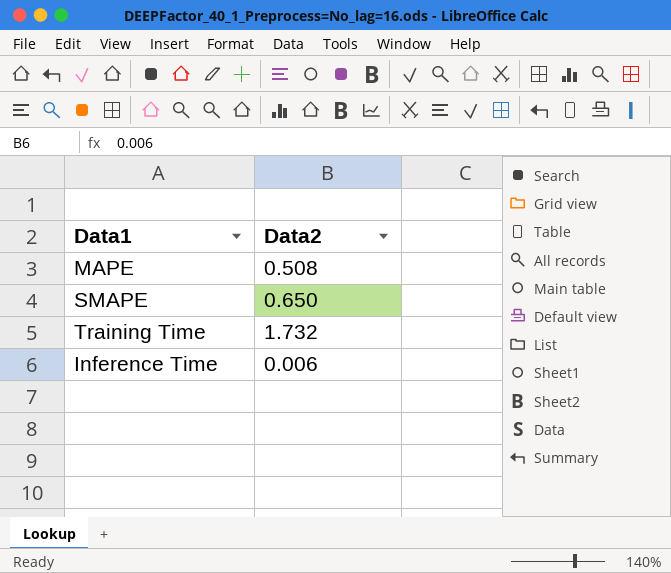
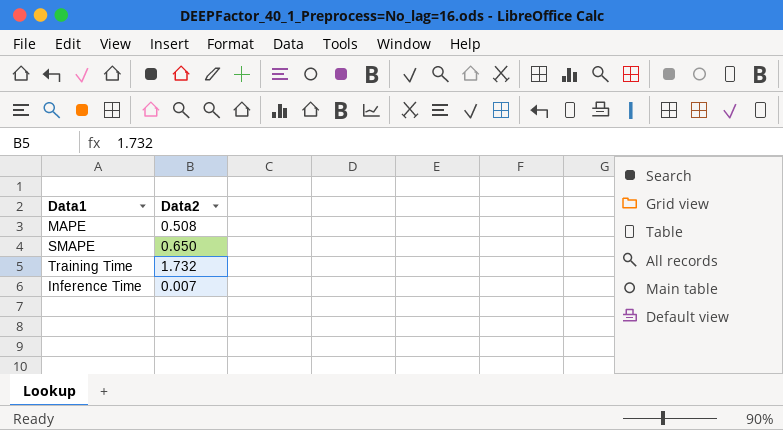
Inference Time | Data2: 0.006 -> 0.007

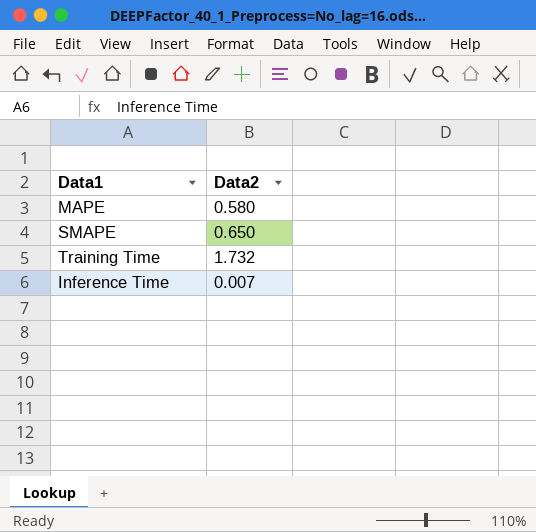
MAPE | Data2: 0.508 -> 0.580

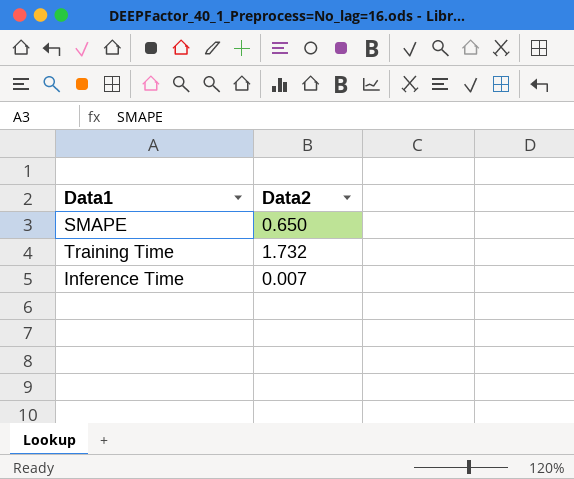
row MAPE: 0.580 -> none

